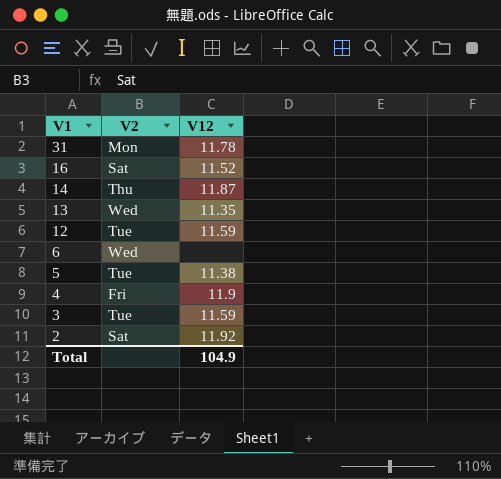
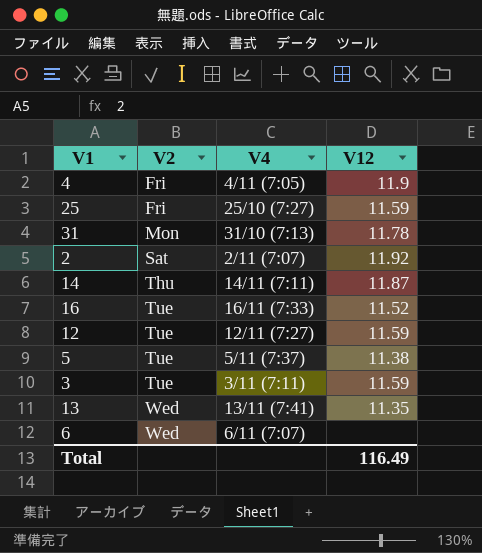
row order: V1 descending -> V2 ascending
column V4 | position: none -> 3
row 25: none -> Fri | 25/10 (7:27) | 11.59
16 | V2: Sat -> Tue
Total | V12: 104.9 -> 116.49

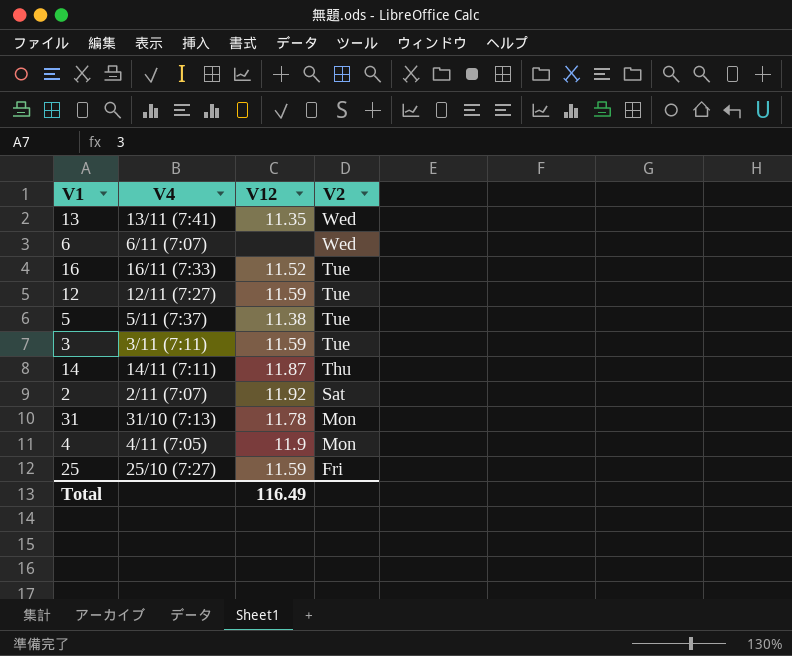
row order: V2 ascending -> V2 descending
column V2 | position: 2 -> 4
4 | V2: Fri -> Mon

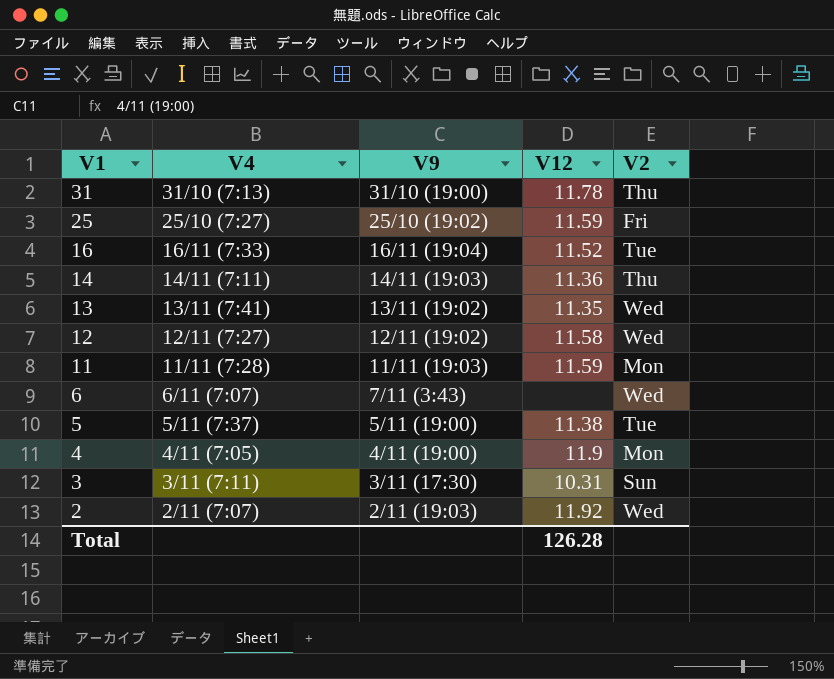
row order: V2 descending -> V1 descending
column V9 | position: none -> 3
31 | V2: Mon -> Thu
14 | V12: 11.87 -> 11.36
12 | V12: 11.59 -> 11.58
12 | V2: Tue -> Wed
row 11: none -> 11/11 (7:28) | 11/11 (19:03) | 11.59 | Mon
3 | V12: 11.59 -> 10.31
3 | V2: Tue -> Sun
2 | V2: Sat -> Wed
Total | V12: 116.49 -> 126.28

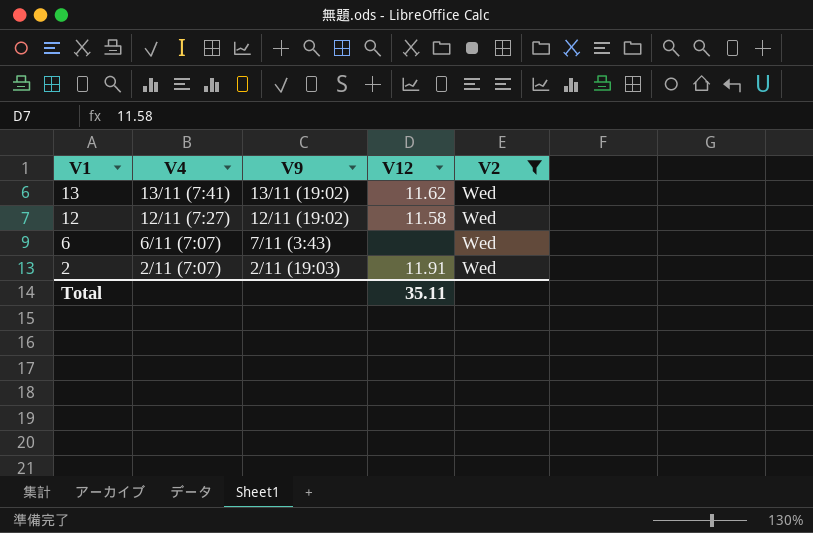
filter: none -> V2 = Wed
13 | V12: 11.35 -> 11.62
2 | V12: 11.92 -> 11.91
Total | V12: 126.28 -> 35.11

